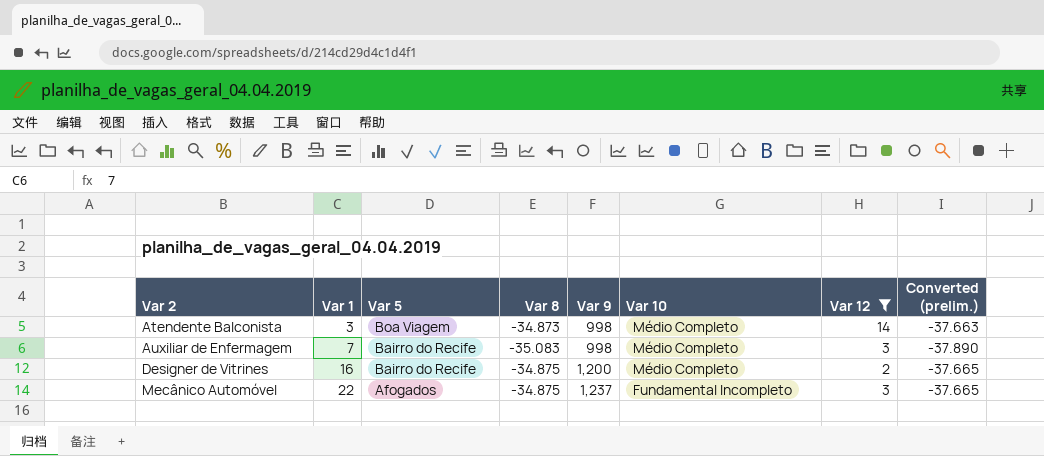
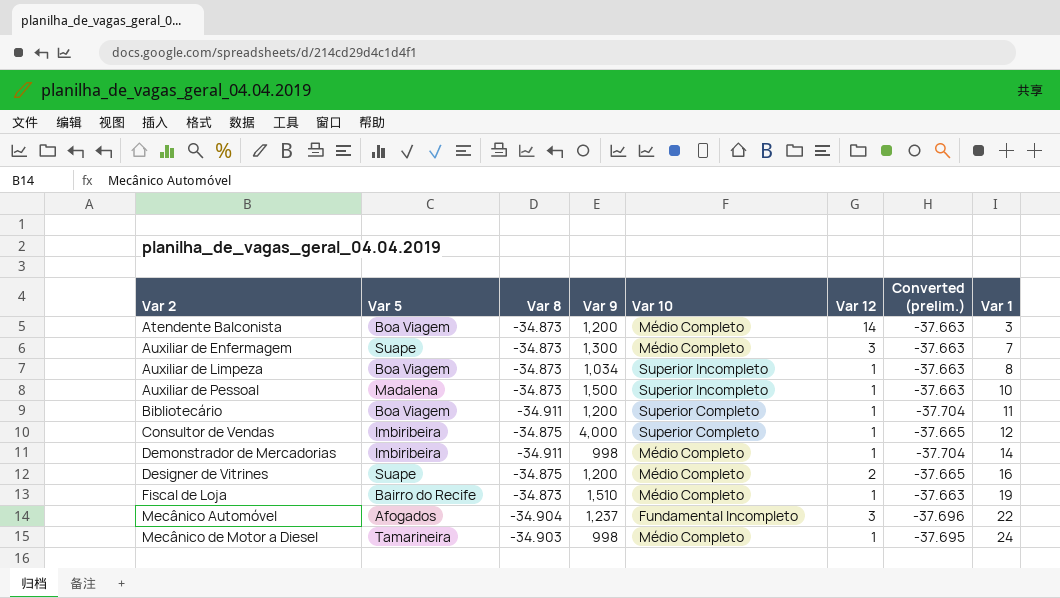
filter: Var 12 != 1 -> none
column Var 1 | position: 2 -> 8
Atendente Balconista | Var 9: 998 -> 1,200
Auxiliar de Enfermagem | Var 5: Bairro do Recife -> Suape
Auxiliar de Enfermagem | Var 8: -35.083 -> -34.873
Auxiliar de Enfermagem | Var 9: 998 -> 1,300
Auxiliar de Enfermagem | Converted (prelim.): -37.890 -> -37.663
Designer de Vitrines | Var 5: Bairro do Recife -> Suape
Mecânico Automóvel | Var 8: -34.875 -> -34.904
Mecânico Automóvel | Converted (prelim.): -37.665 -> -37.696

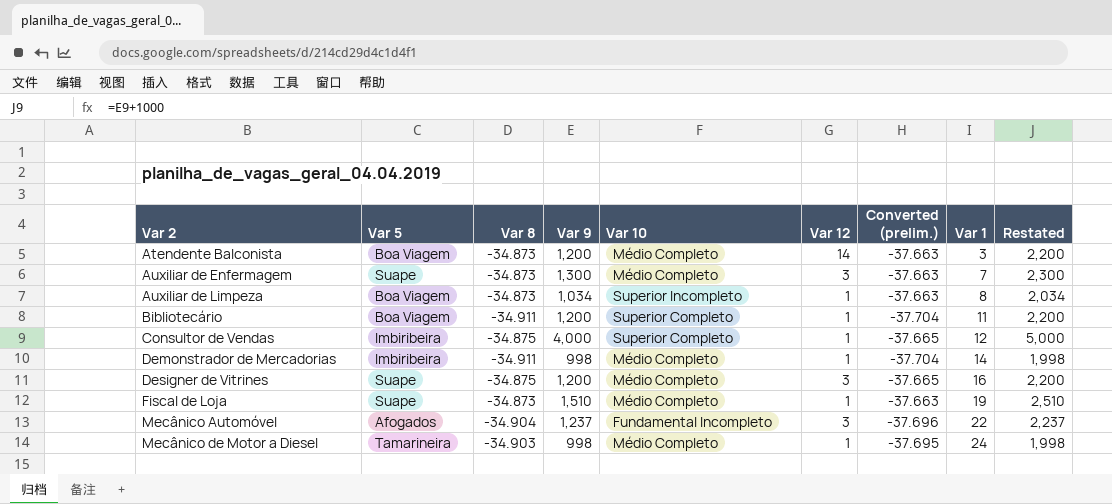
column Restated | formula: none -> [Var 9] + 1000
row Auxiliar de Pessoal: Madalena | -34.873 | 1,500 | Superior Incompleto | 1 | -37.663 | 10 -> none
Designer de Vitrines | Var 12: 2 -> 3
Fiscal de Loja | Var 5: Bairro do Recife -> Suape

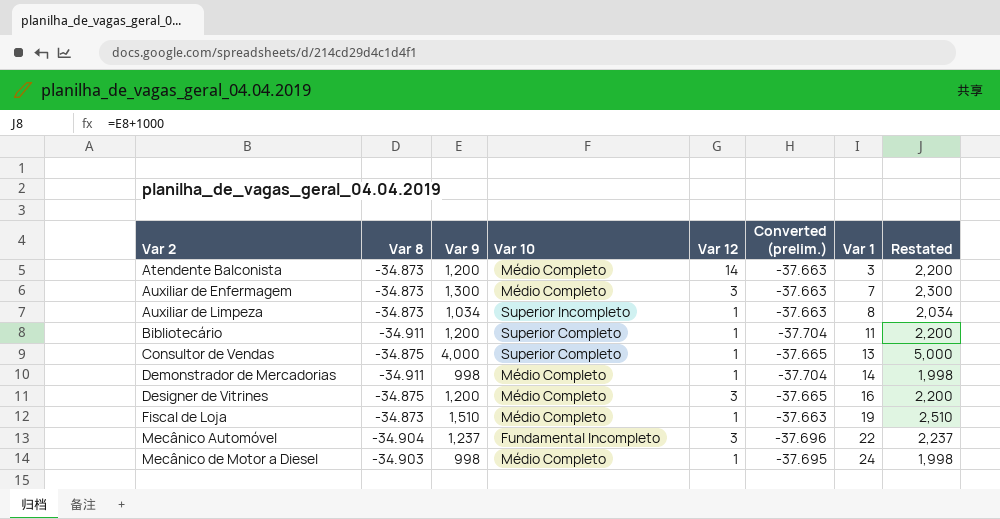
column Var 5 | position: 2 -> none
Consultor de Vendas | Var 1: 12 -> 13

